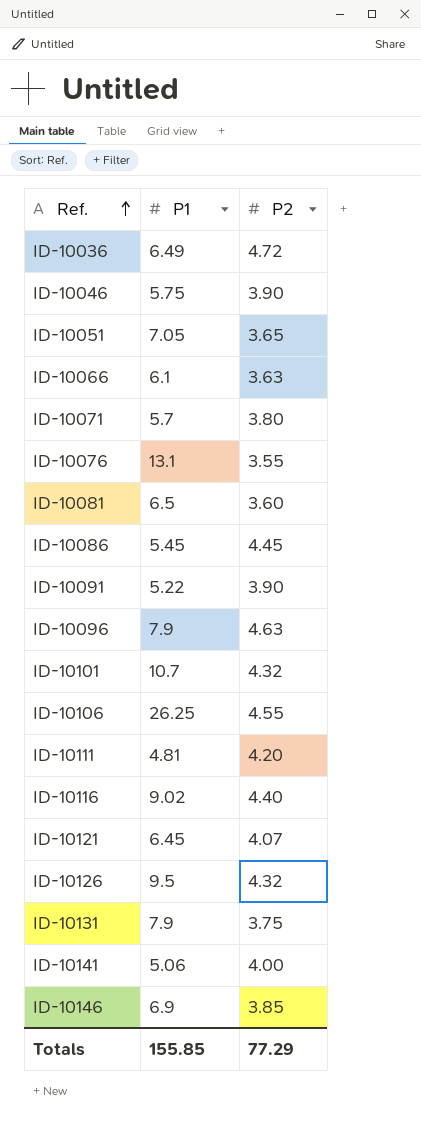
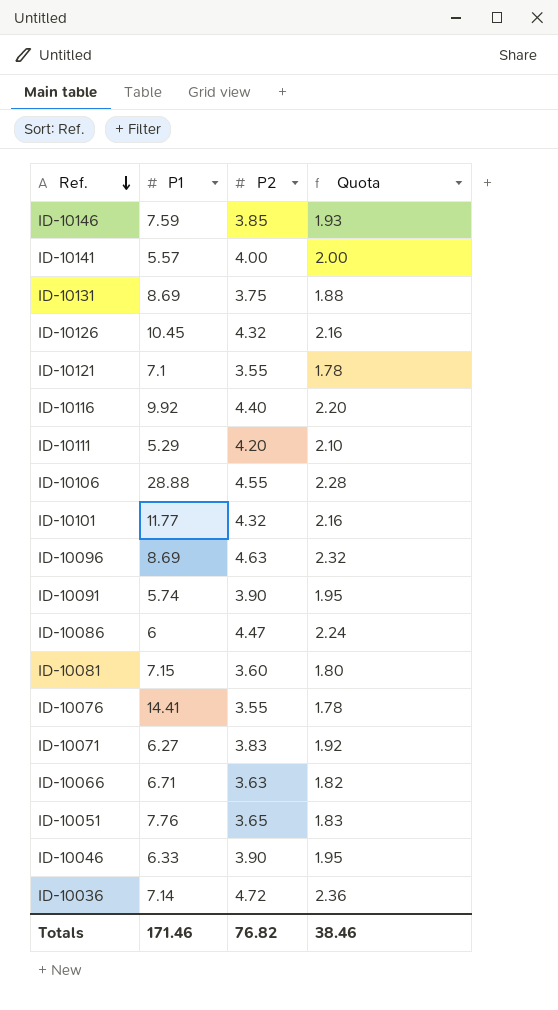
row order: Ref. ascending -> Ref. descending
column Quota | formula: none -> [P2] * 0.5
ID-10146 | P1: 6.9 -> 7.59
ID-10141 | P1: 5.06 -> 5.57
ID-10131 | P1: 7.9 -> 8.69
ID-10126 | P1: 9.5 -> 10.45
ID-10121 | P1: 6.45 -> 7.1
ID-10121 | P2: 4.07 -> 3.55
ID-10116 | P1: 9.02 -> 9.92
ID-10111 | P1: 4.81 -> 5.29
ID-10106 | P1: 26.25 -> 28.88
ID-10101 | P1: 10.7 -> 11.77
ID-10096 | P1: 7.9 -> 8.69
ID-10091 | P1: 5.22 -> 5.74
ID-10086 | P1: 5.45 -> 6
ID-10086 | P2: 4.45 -> 4.47
ID-10081 | P1: 6.5 -> 7.15
ID-10076 | P1: 13.1 -> 14.41
ID-10071 | P1: 5.7 -> 6.27
ID-10071 | P2: 3.80 -> 3.83
ID-10066 | P1: 6.1 -> 6.71
ID-10051 | P1: 7.05 -> 7.76
ID-10046 | P1: 5.75 -> 6.33
ID-10036 | P1: 6.49 -> 7.14
Totals | P1: 155.85 -> 171.46
Totals | P2: 77.29 -> 76.82

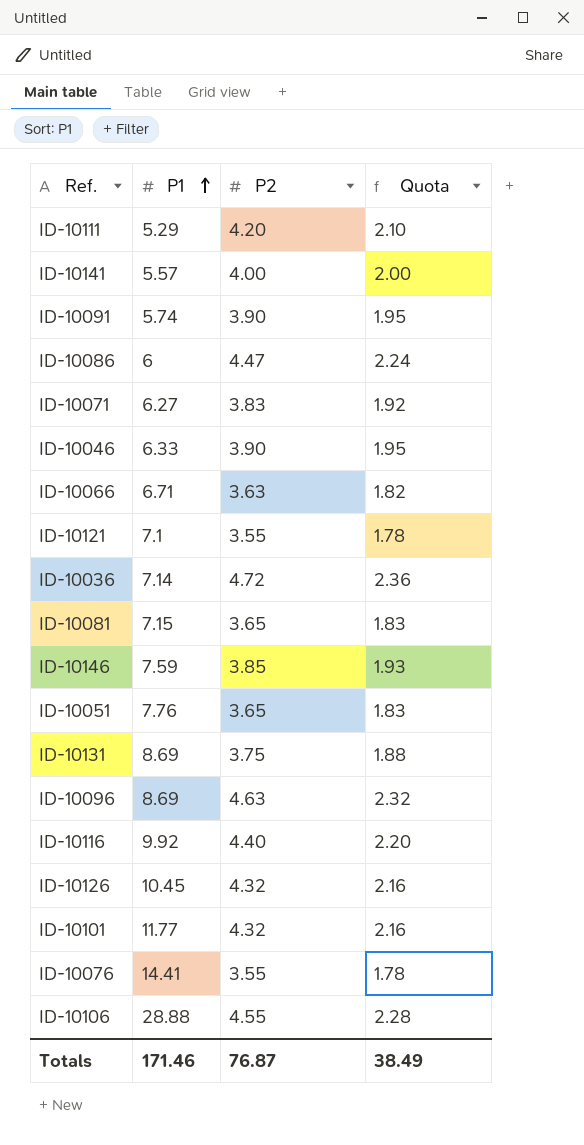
row order: Ref. descending -> P1 ascending
ID-10081 | P2: 3.60 -> 3.65
ID-10081 | Quota: 1.80 -> 1.83
Totals | P2: 76.82 -> 76.87
Totals | Quota: 38.46 -> 38.49

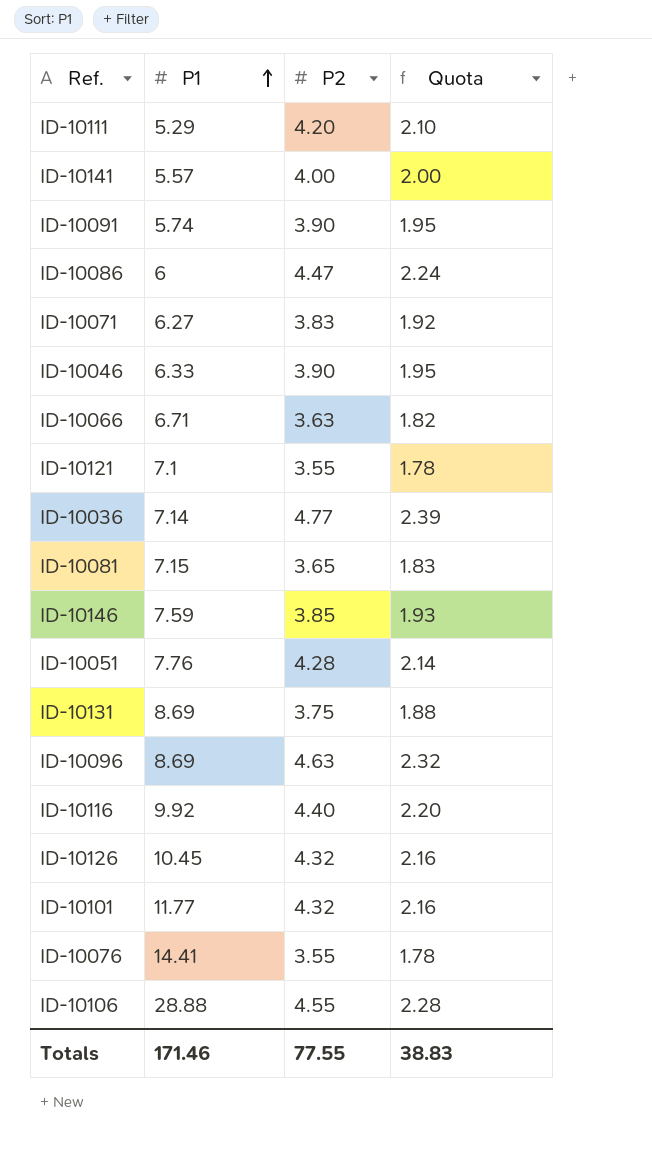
ID-10036 | P2: 4.72 -> 4.77
ID-10036 | Quota: 2.36 -> 2.39
ID-10051 | P2: 3.65 -> 4.28
ID-10051 | Quota: 1.83 -> 2.14
Totals | P2: 76.87 -> 77.55
Totals | Quota: 38.49 -> 38.83

